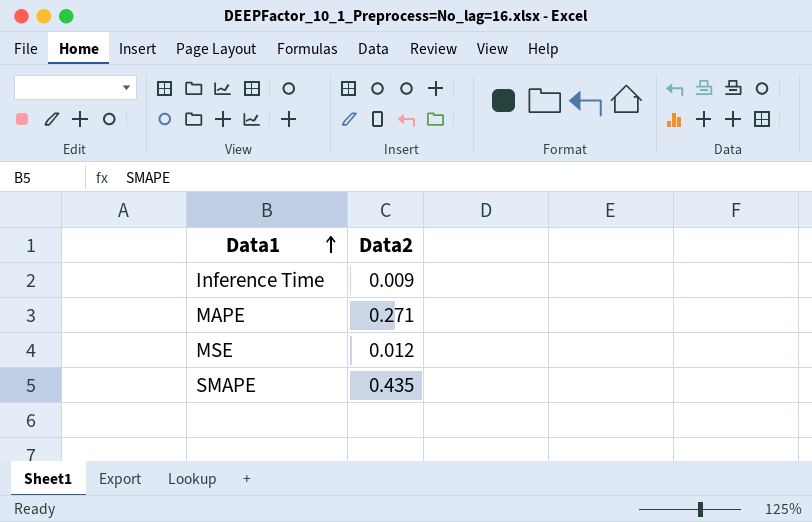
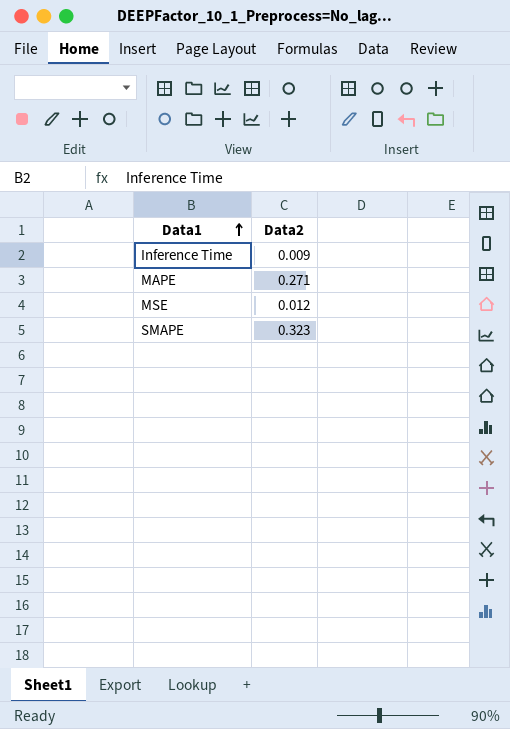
SMAPE | Data2: 0.435 -> 0.323

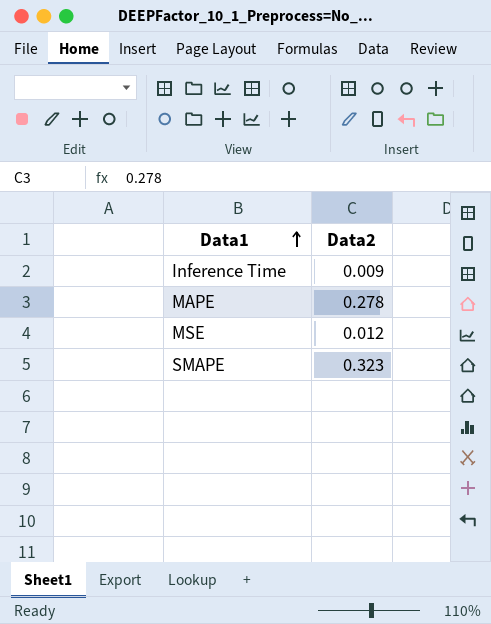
MAPE | Data2: 0.271 -> 0.278

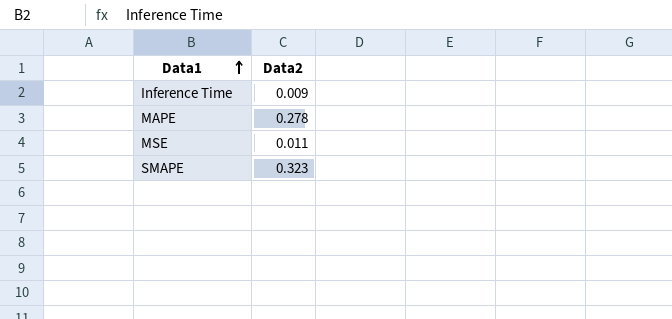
MSE | Data2: 0.012 -> 0.011

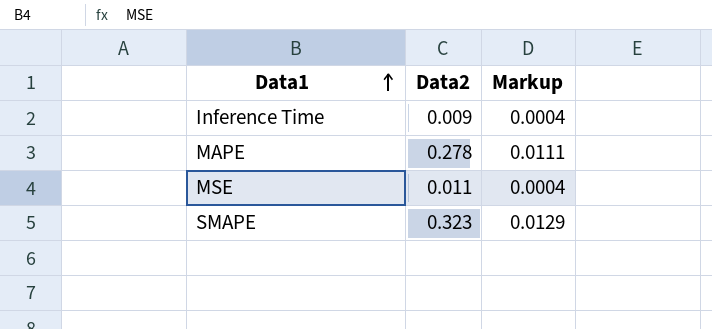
column Markup | formula: none -> [Data2] * 0.04

